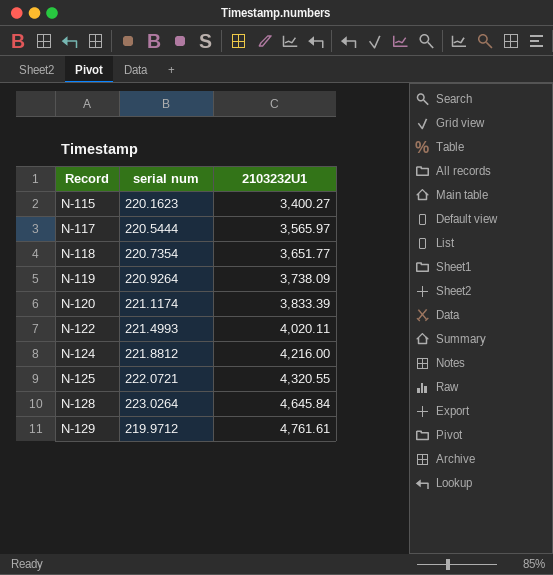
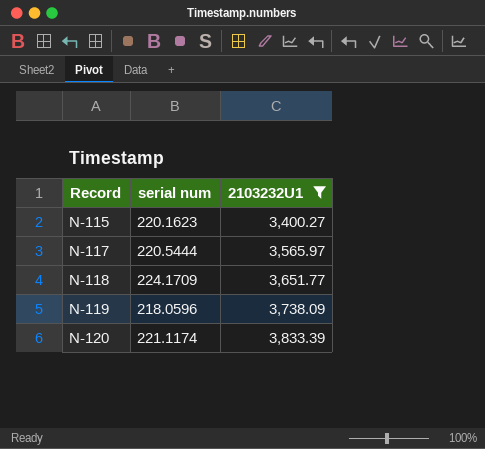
filter: none -> 2103232U1 <= 3,833.39
N-118 | serial num: 220.7354 -> 224.1709
N-119 | serial num: 220.9264 -> 218.0596

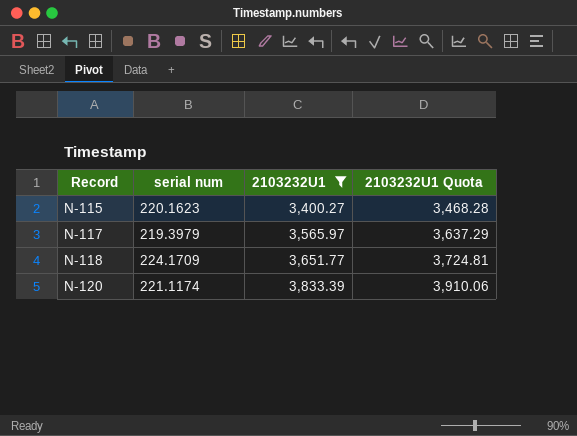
column 2103232U1 Quota | formula: none -> [2103232U1] * 1.02
row N-119: 218.0596 | 3,738.09 -> none
N-117 | serial num: 220.5444 -> 219.3979

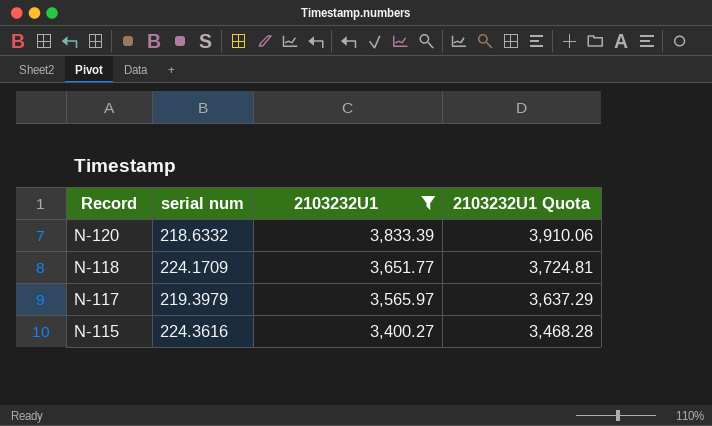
row order: Record ascending -> Record descending
N-120 | serial num: 221.1174 -> 218.6332
N-115 | serial num: 220.1623 -> 224.3616

